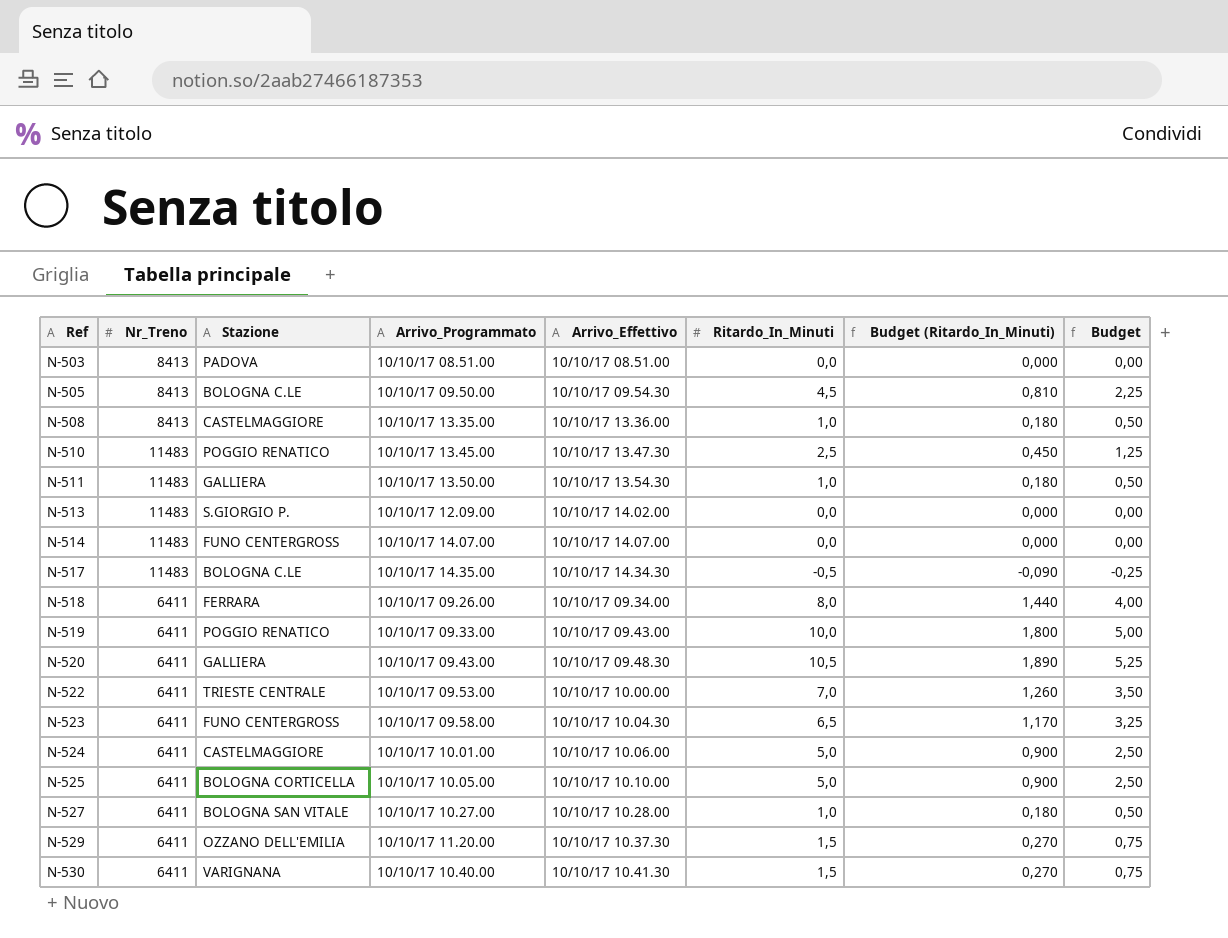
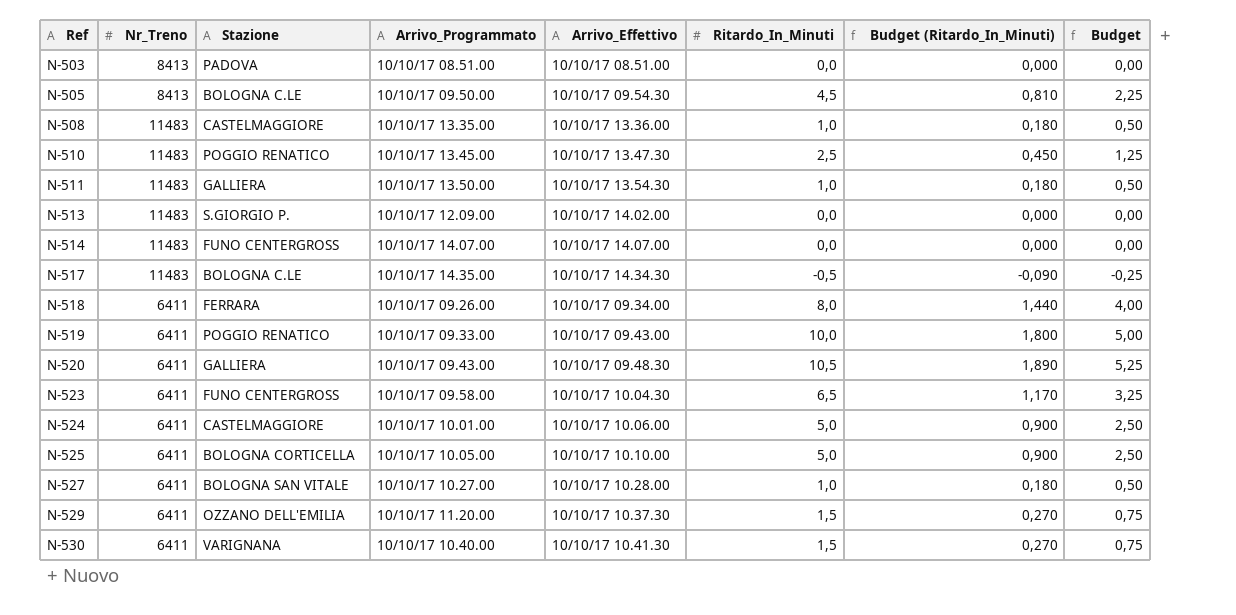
row N-522: 6411 | TRIESTE CENTRALE | 10/10/17 09.53.00 | 10/10/17 10.00.00 | 7,0 | 1,260 | 3,50 -> none
N-508 | Nr_Treno: 8413 -> 11483

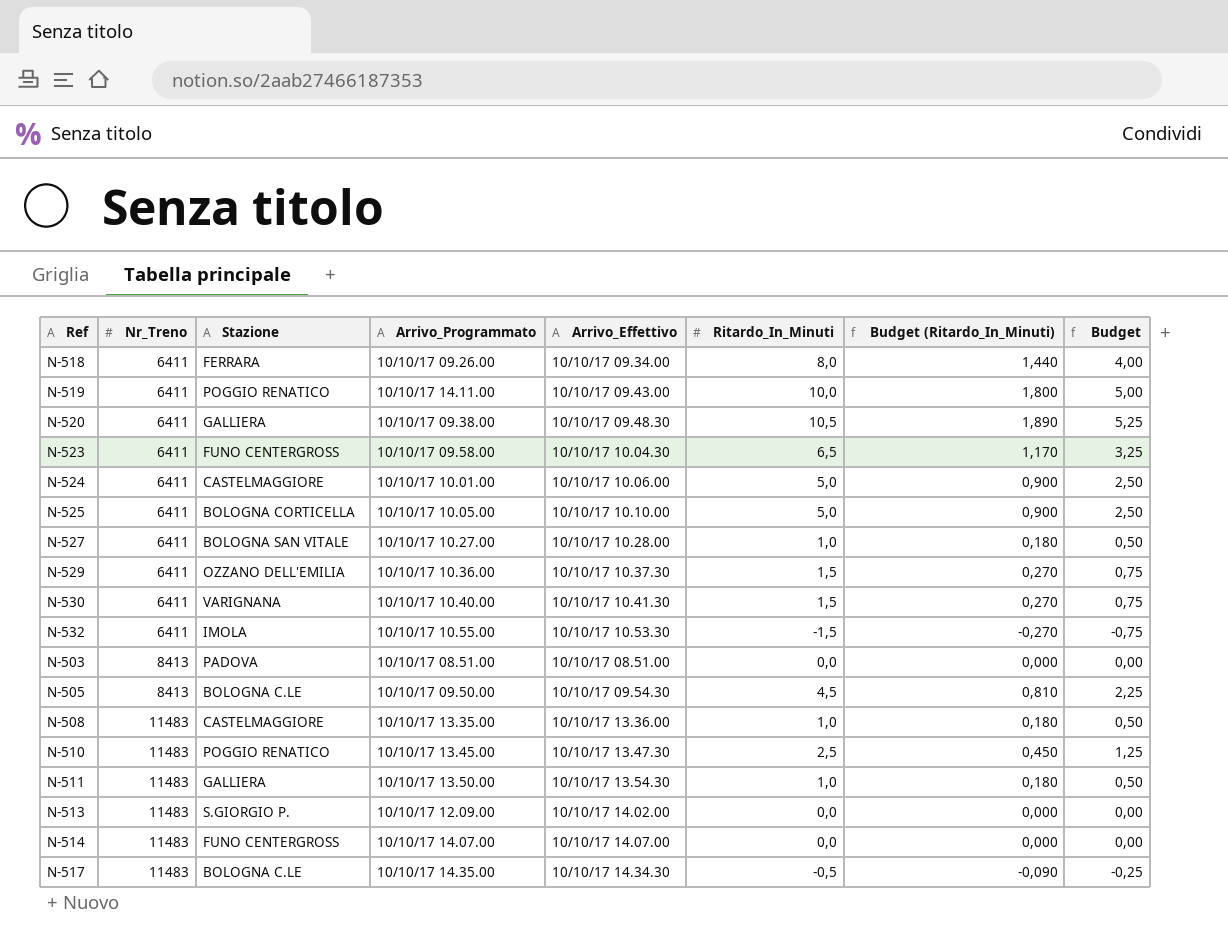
row order: Ref ascending -> Nr_Treno ascending
N-519 | Arrivo_Programmato: 10/10/17 09.33.00 -> 10/10/17 14.11.00
N-520 | Arrivo_Programmato: 10/10/17 09.43.00 -> 10/10/17 09.38.00
N-529 | Arrivo_Programmato: 10/10/17 11.20.00 -> 10/10/17 10.36.00
row N-532: none -> 6411 | IMOLA | 10/10/17 10.55.00 | 10/10/17 10.53.30 | -1,5 | -0,270 | -0,75

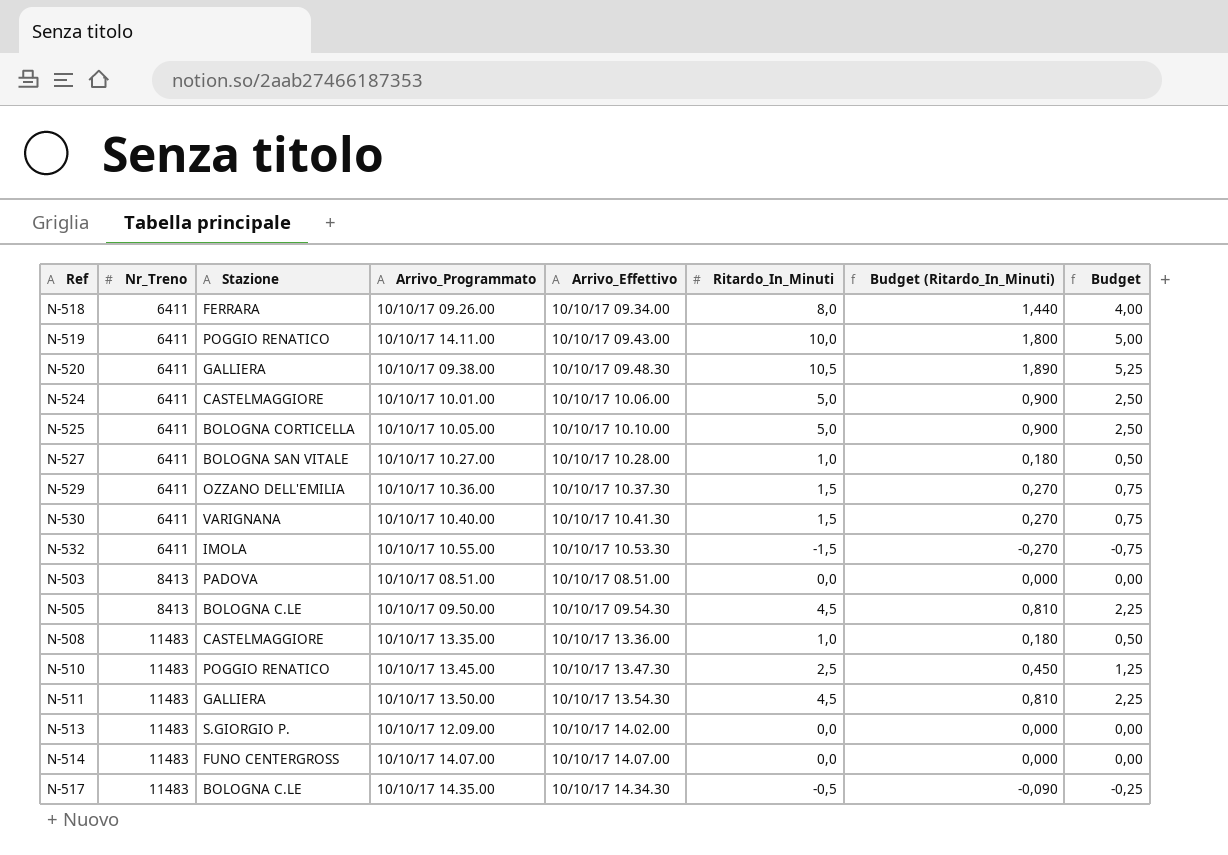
row N-523: 6411 | FUNO CENTERGROSS | 10/10/17 09.58.00 | 10/10/17 10.04.30 | 6,5 | 1,170 | 3,25 -> none
N-511 | Ritardo_In_Minuti: 1,0 -> 4,5
N-511 | Budget (Ritardo_In_Minuti): 0,180 -> 0,810
N-511 | Budget: 0,50 -> 2,25

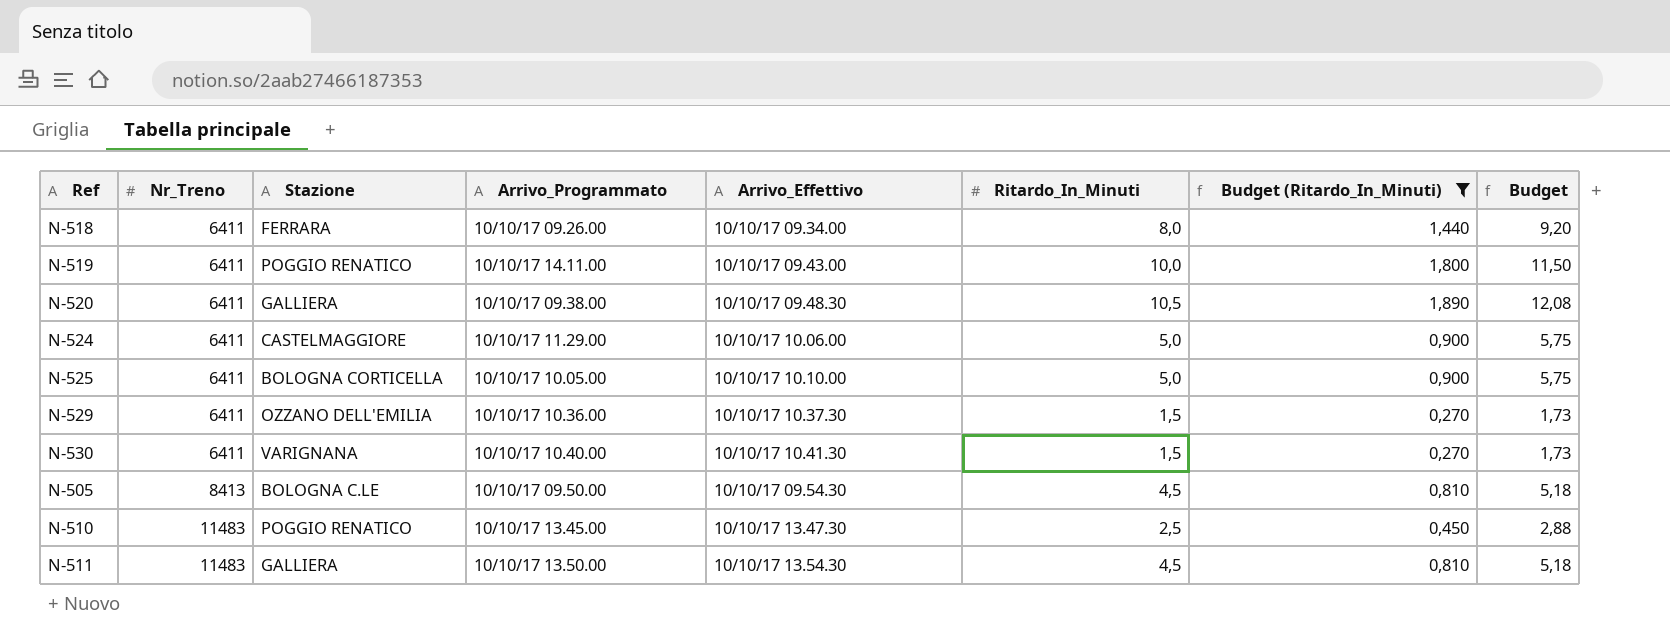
filter: none -> Budget (Ritardo_In_Minuti) >= 0,270
column Budget | formula: [Ritardo_In_Minuti] * 0,5 -> [Ritardo_In_Minuti] * 1,15
N-524 | Arrivo_Programmato: 10/10/17 10.01.00 -> 10/10/17 11.29.00

